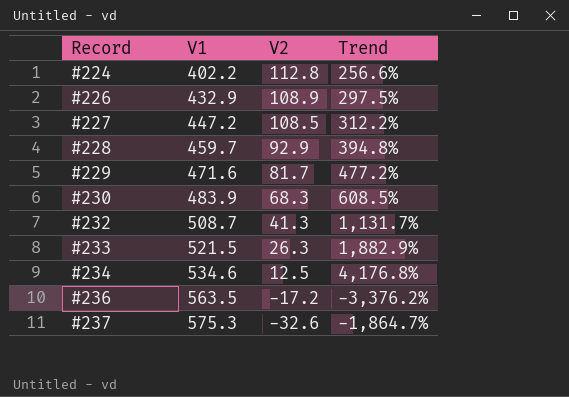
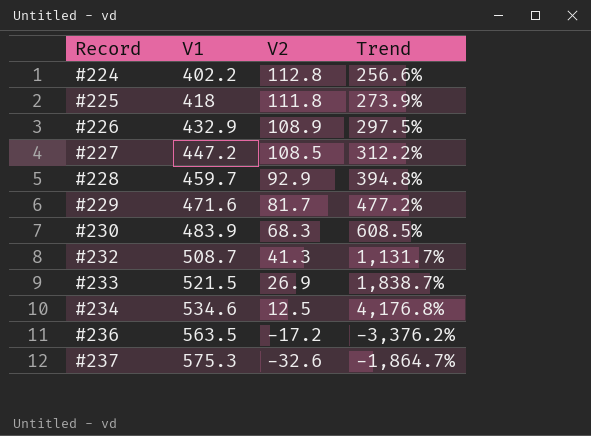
row #225: none -> 418 | 111.8 | 273.9%
#233 | V2: 26.3 -> 26.9
#233 | Trend: 1,882.9% -> 1,838.7%

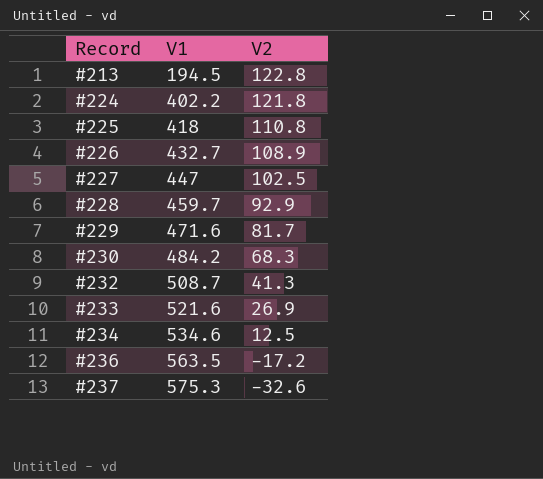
column Trend | formula: ([V1] - [V2]) / [V2] -> none
row #213: none -> 194.5 | 122.8
#224 | V2: 112.8 -> 121.8
#225 | V2: 111.8 -> 110.8
#226 | V1: 432.9 -> 432.7
#227 | V1: 447.2 -> 447
#227 | V2: 108.5 -> 102.5
#230 | V1: 483.9 -> 484.2
#233 | V1: 521.5 -> 521.6

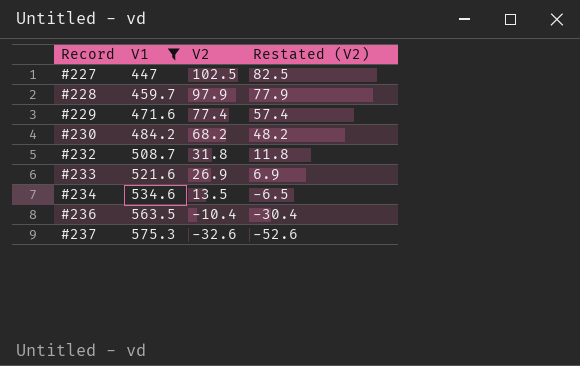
filter: none -> V1 >= 447
column Restated (V2) | formula: none -> [V2] - 20
#228 | V2: 92.9 -> 97.9
#229 | V2: 81.7 -> 77.4
#230 | V2: 68.3 -> 68.2
#232 | V2: 41.3 -> 31.8
#234 | V2: 12.5 -> 13.5
#236 | V2: -17.2 -> -10.4

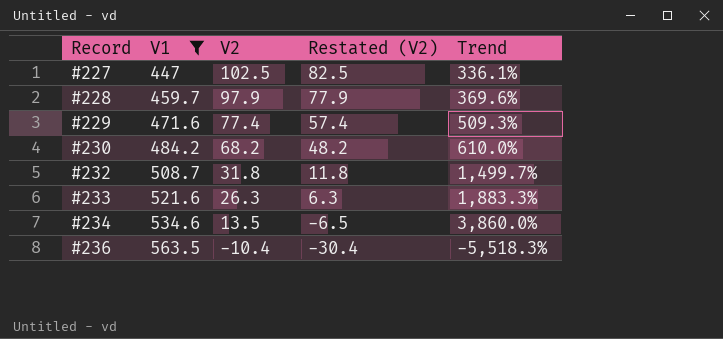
column Trend | formula: none -> ([V1] - [V2]) / [V2]
row #237: 575.3 | -32.6 | -52.6 -> none
#233 | V2: 26.9 -> 26.3
#233 | Restated (V2): 6.9 -> 6.3

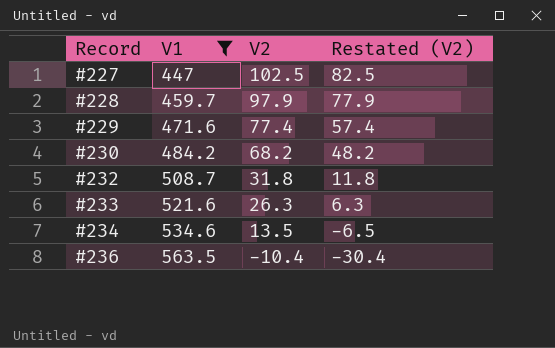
column Trend | formula: ([V1] - [V2]) / [V2] -> none

